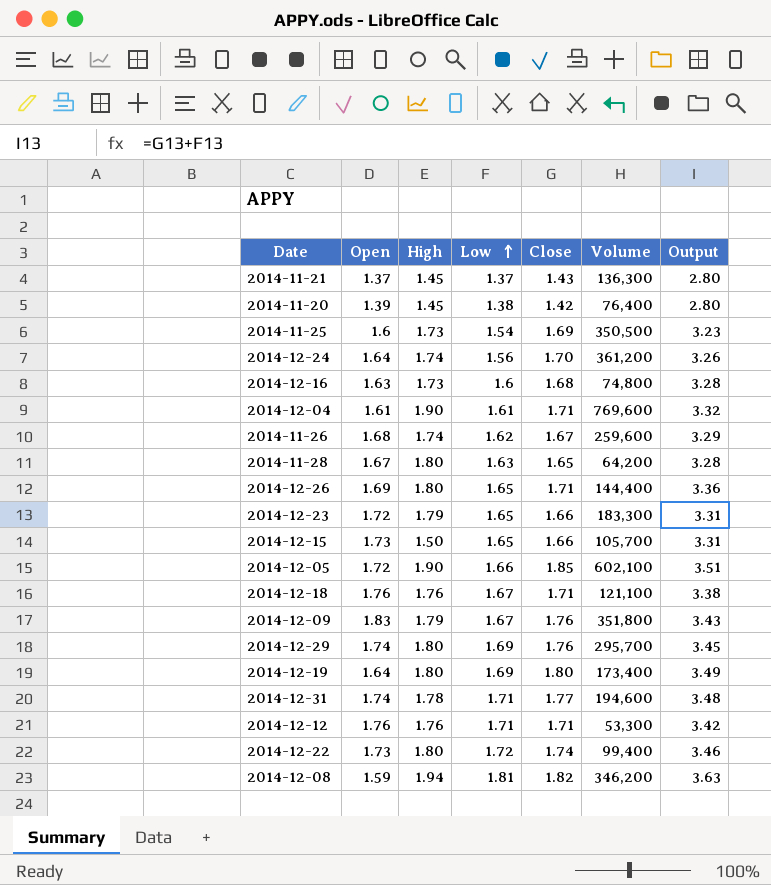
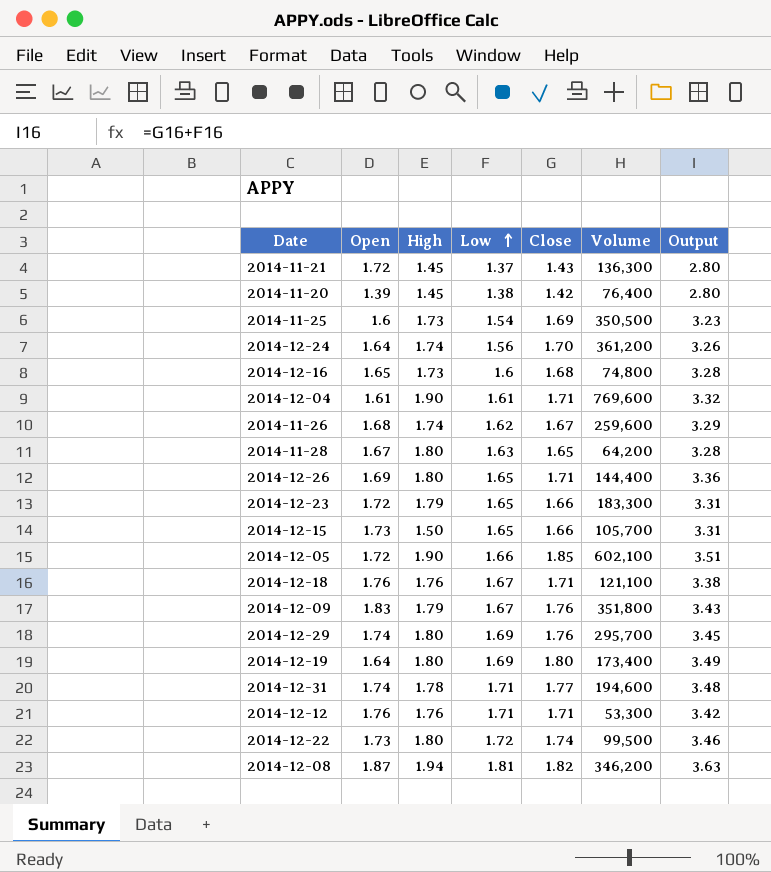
2014-11-21 | Open: 1.37 -> 1.72
2014-12-16 | Open: 1.63 -> 1.65
2014-12-22 | Volume: 99,400 -> 99,500
2014-12-08 | Open: 1.59 -> 1.87

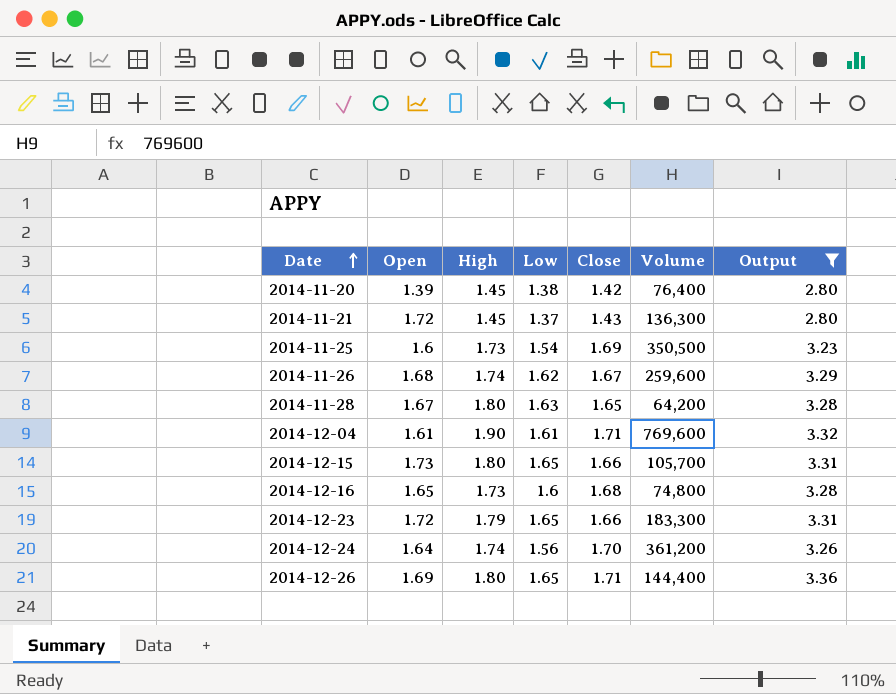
filter: none -> Output <= 3.36
row order: Low ascending -> Date ascending
2014-12-15 | High: 1.50 -> 1.80

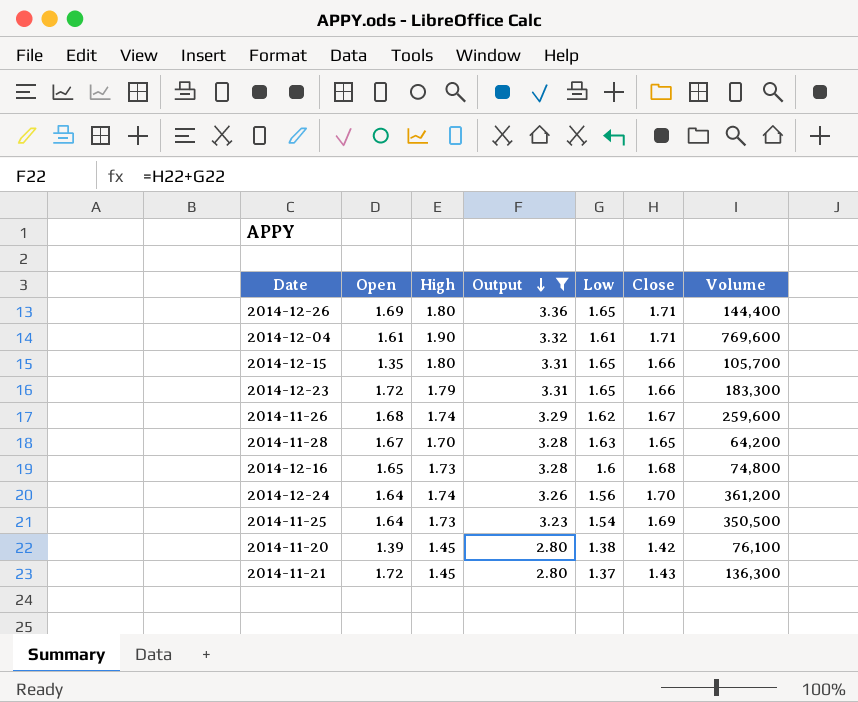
row order: Date ascending -> Output descending
column Output | position: 7 -> 4
2014-12-15 | Open: 1.73 -> 1.35
2014-11-28 | High: 1.80 -> 1.70
2014-11-25 | Open: 1.6 -> 1.64
2014-11-20 | Volume: 76,400 -> 76,100

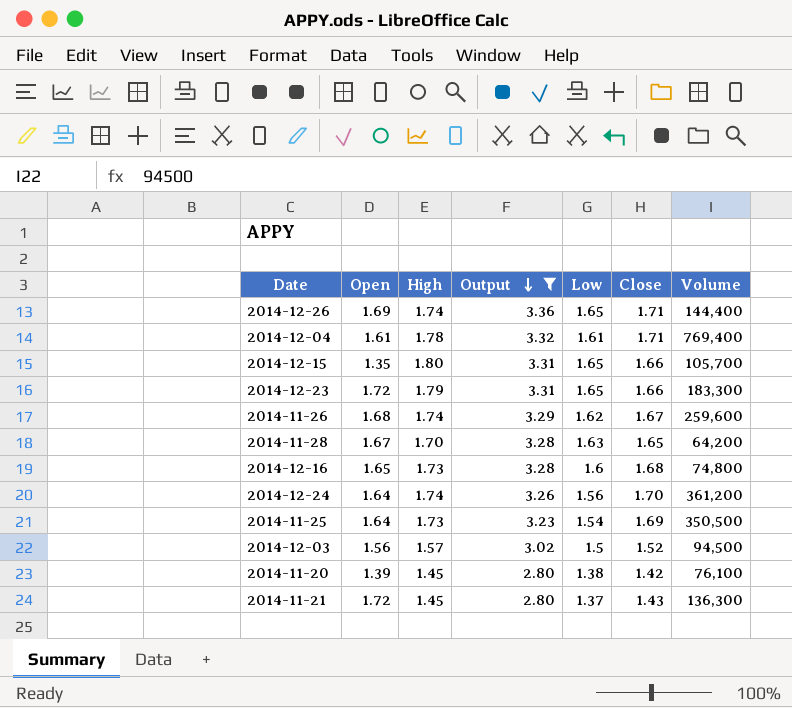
2014-12-26 | High: 1.80 -> 1.74
2014-12-04 | High: 1.90 -> 1.78
2014-12-04 | Volume: 769,600 -> 769,400
row 2014-12-03: none -> 1.56 | 1.57 | 3.02 | 1.5 | 1.52 | 94,500

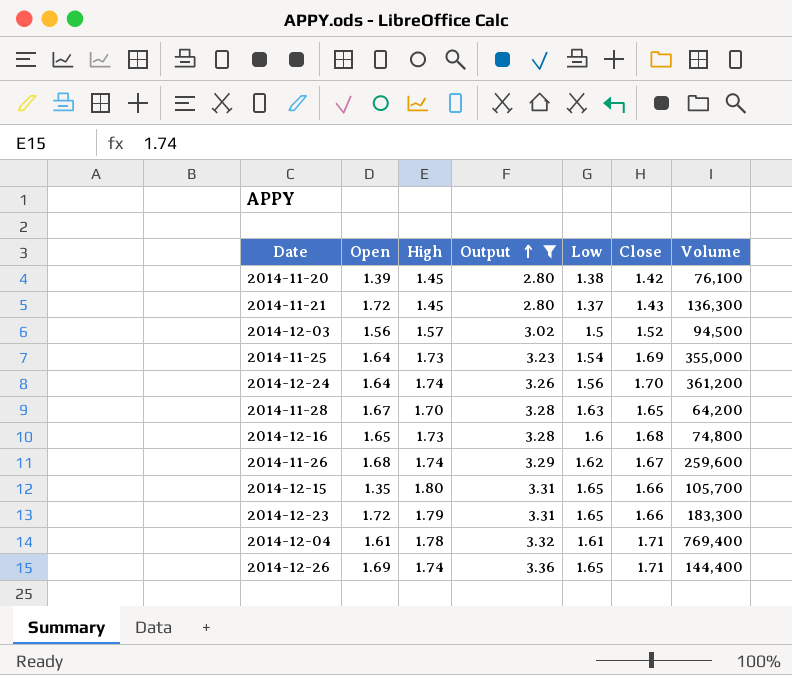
row order: Output descending -> Output ascending
2014-11-25 | Volume: 350,500 -> 355,000

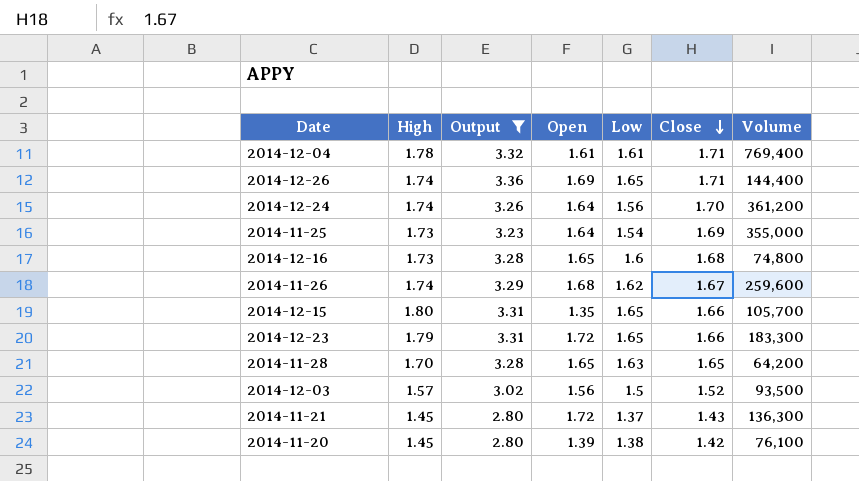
row order: Output ascending -> Close descending
column Open | position: 2 -> 4
2014-11-28 | Open: 1.67 -> 1.65
2014-12-03 | Volume: 94,500 -> 93,500

